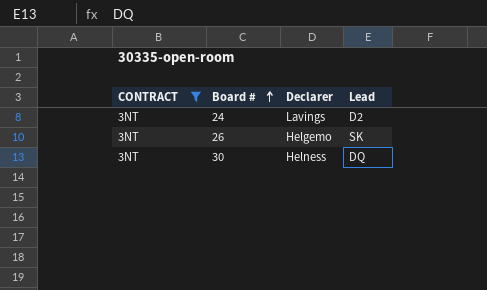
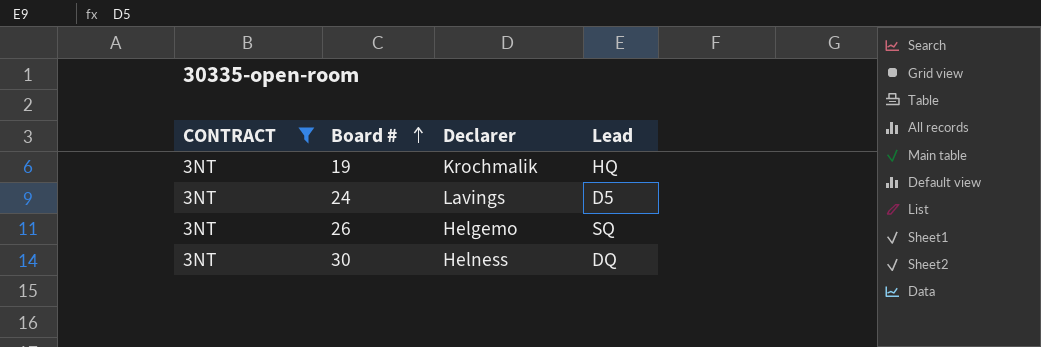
row 19: none -> 3NT | Krochmalik | HQ
24 | Lead: D2 -> D5
26 | Lead: SK -> SQ

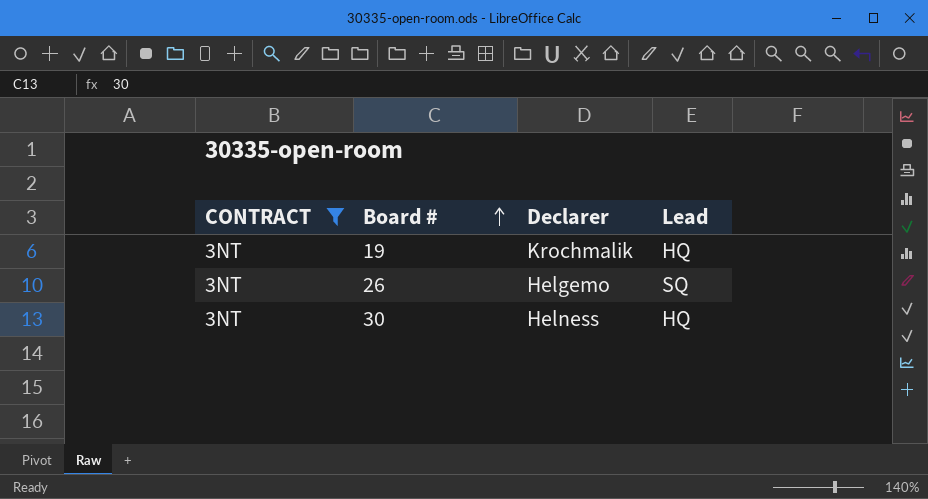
row 24: 3NT | Lavings | D5 -> none
30 | Lead: DQ -> HQ

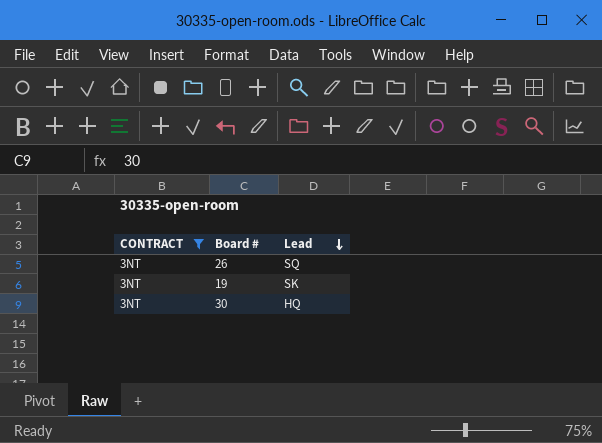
row order: Board # ascending -> Lead descending
column Declarer | position: 3 -> none
19 | Lead: HQ -> SK

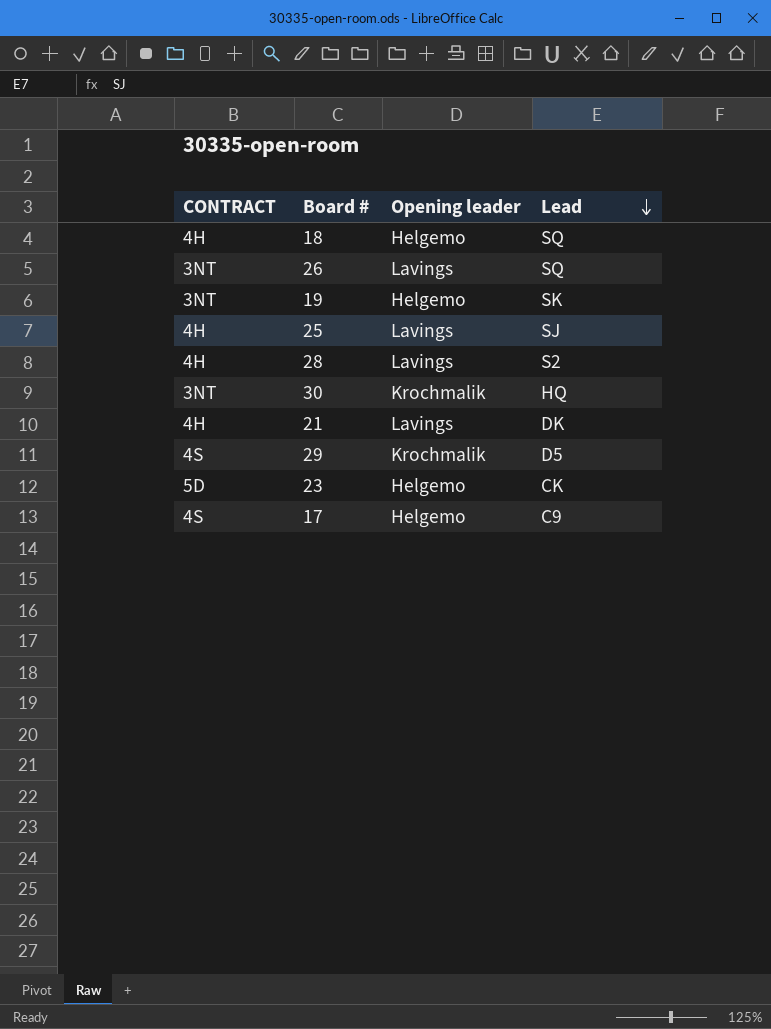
filter: CONTRACT = 3NT -> none
column Opening leader | position: none -> 3

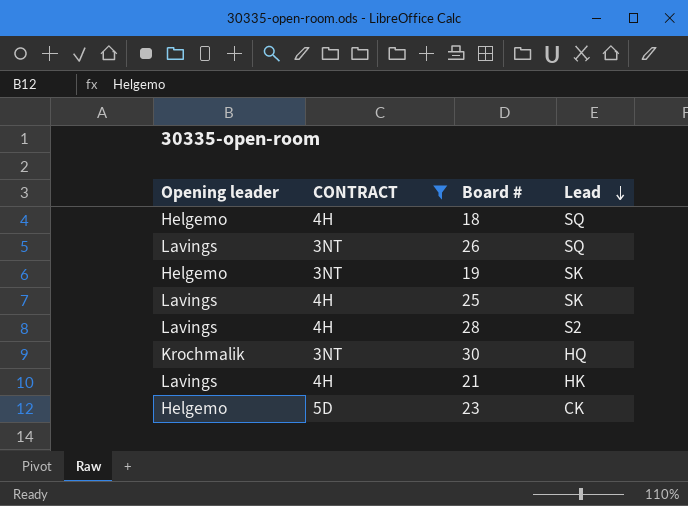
filter: none -> CONTRACT != 4S
column Opening leader | position: 3 -> 1
25 | Lead: SJ -> SK
21 | Lead: DK -> HK

